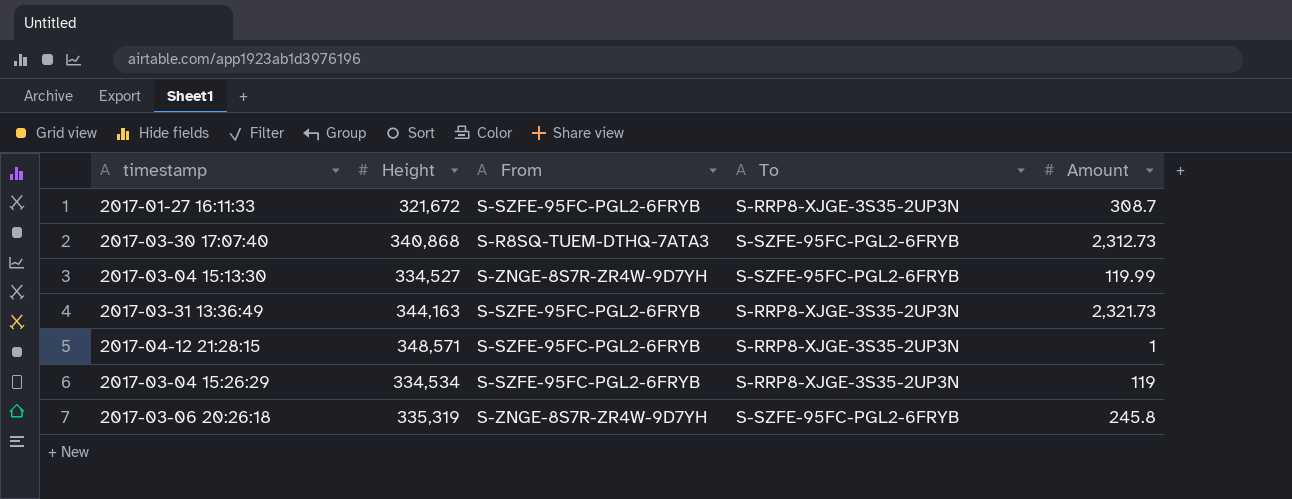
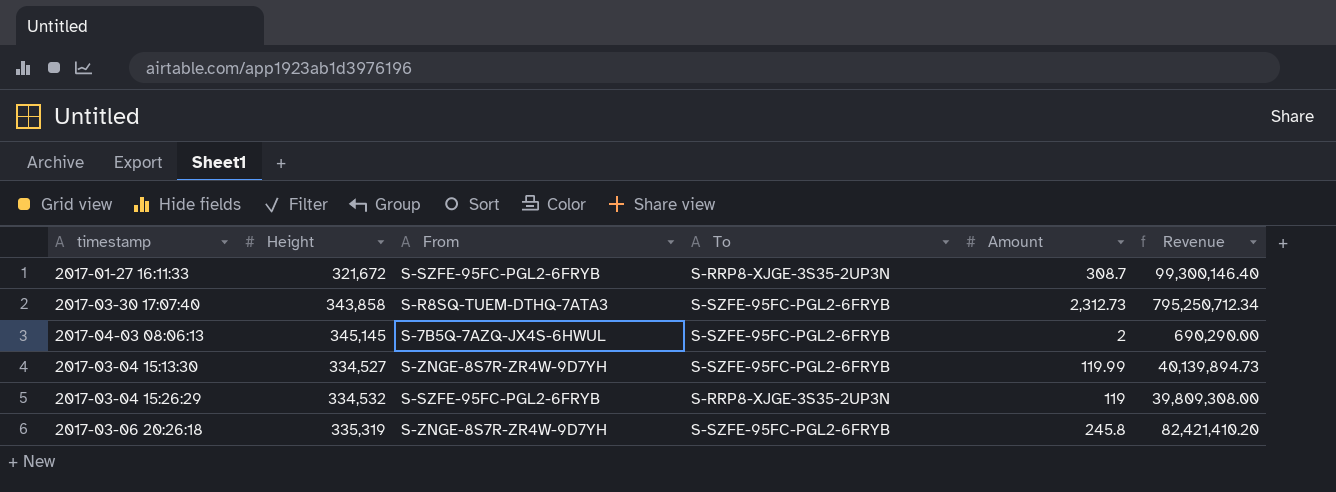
column Revenue | formula: none -> [Height] * [Amount]
row 2017-03-31 13:36:49: 344,163 | S-SZFE-95FC-PGL2-6FRYB | S-RRP8-XJGE-3S35-2UP3N | 2,321.73 -> none
row 2017-04-12 21:28:15: 348,571 | S-SZFE-95FC-PGL2-6FRYB | S-RRP8-XJGE-3S35-2UP3N | 1 -> none
2017-03-30 17:07:40 | Height: 340,868 -> 343,858
row 2017-04-03 08:06:13: none -> 345,145 | S-7B5Q-7AZQ-JX4S-6HWUL | S-SZFE-95FC-PGL2-6FRYB | 2 | 690,290.00
2017-03-04 15:26:29 | Height: 334,534 -> 334,532

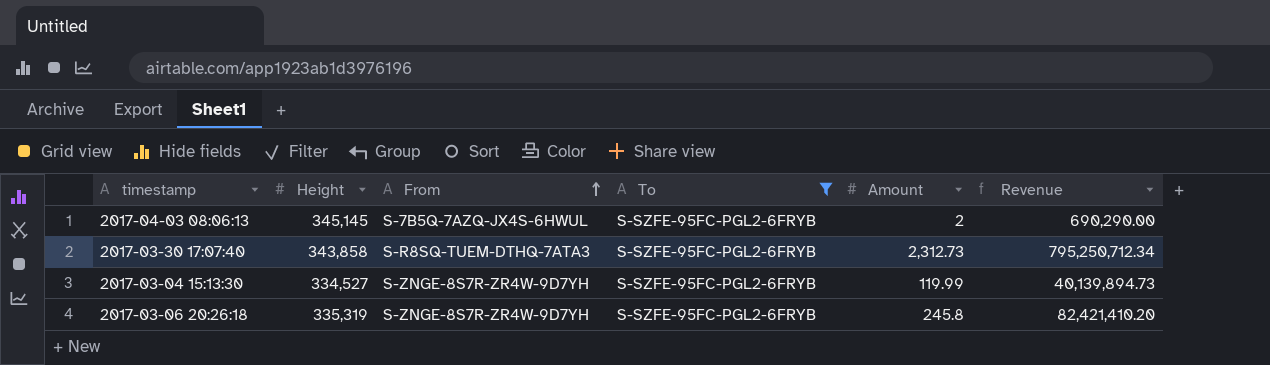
filter: none -> To = S-SZFE-95FC-PGL2-6FRYB
row order: none -> From ascending

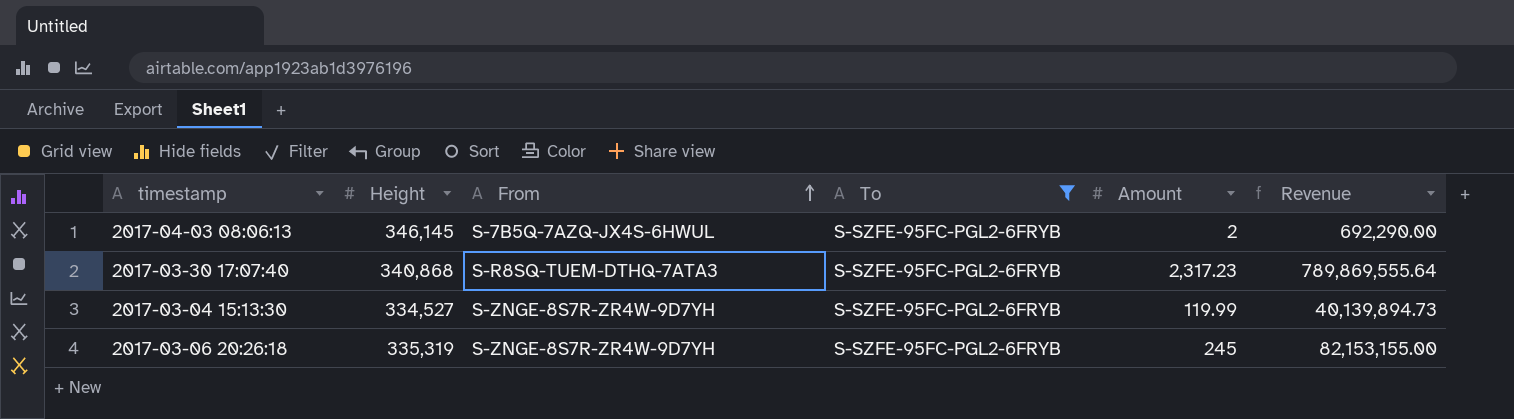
2017-04-03 08:06:13 | Height: 345,145 -> 346,145
2017-04-03 08:06:13 | Revenue: 690,290.00 -> 692,290.00
2017-03-30 17:07:40 | Height: 343,858 -> 340,868
2017-03-30 17:07:40 | Amount: 2,312.73 -> 2,317.23
2017-03-30 17:07:40 | Revenue: 795,250,712.34 -> 789,869,555.64
2017-03-06 20:26:18 | Amount: 245.8 -> 245
2017-03-06 20:26:18 | Revenue: 82,421,410.20 -> 82,153,155.00

